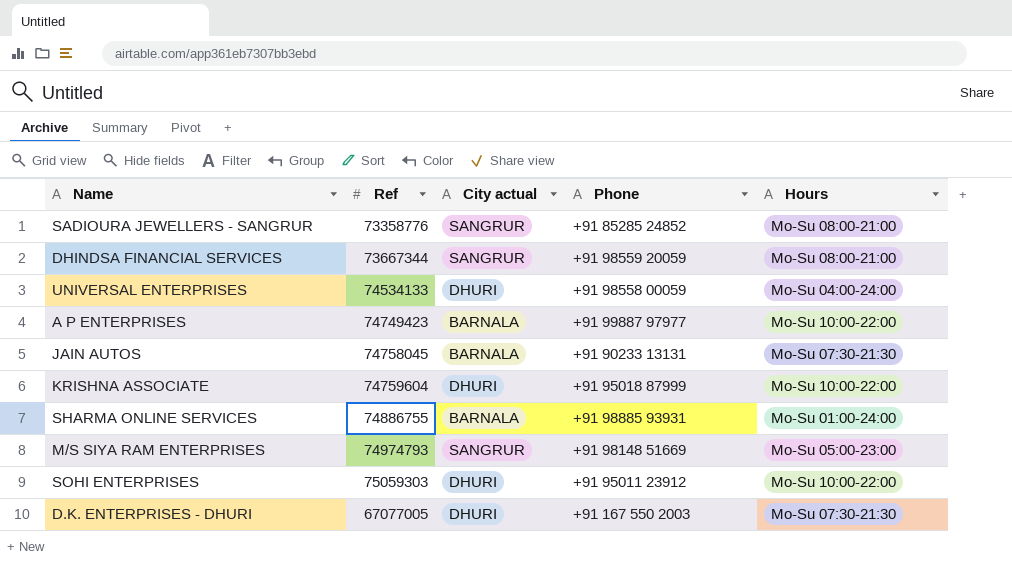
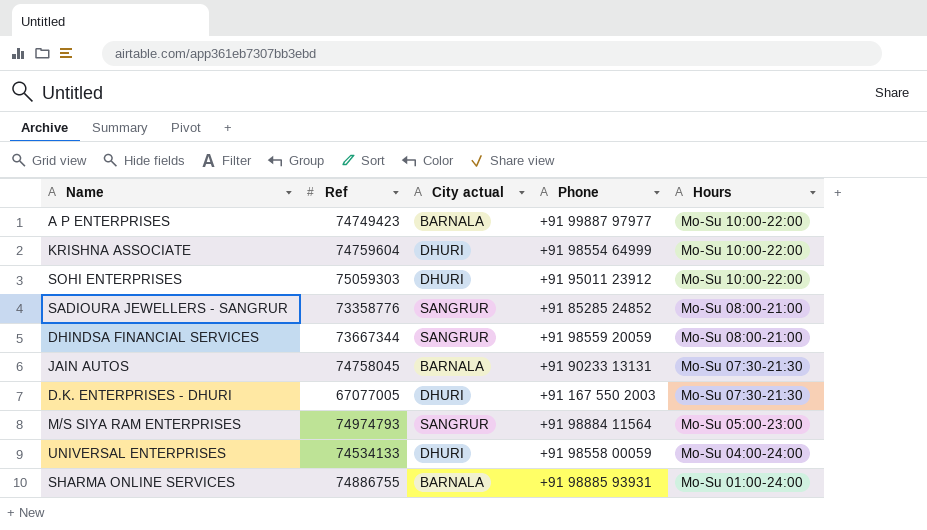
row order: none -> Hours descending
KRISHNA ASSOCIATE | Phone: +91 95018 87999 -> +91 98554 64999
M/S SIYA RAM ENTERPRISES | Phone: +91 98148 51669 -> +91 98884 11564

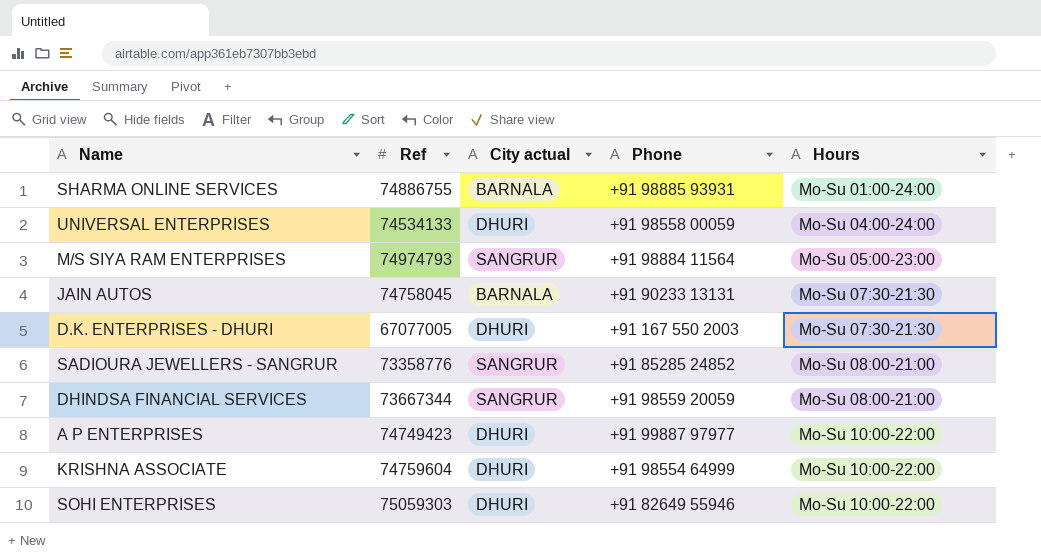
row order: Hours descending -> Hours ascending
A P ENTERPRISES | City actual: BARNALA -> DHURI
SOHI ENTERPRISES | Phone: +91 95011 23912 -> +91 82649 55946

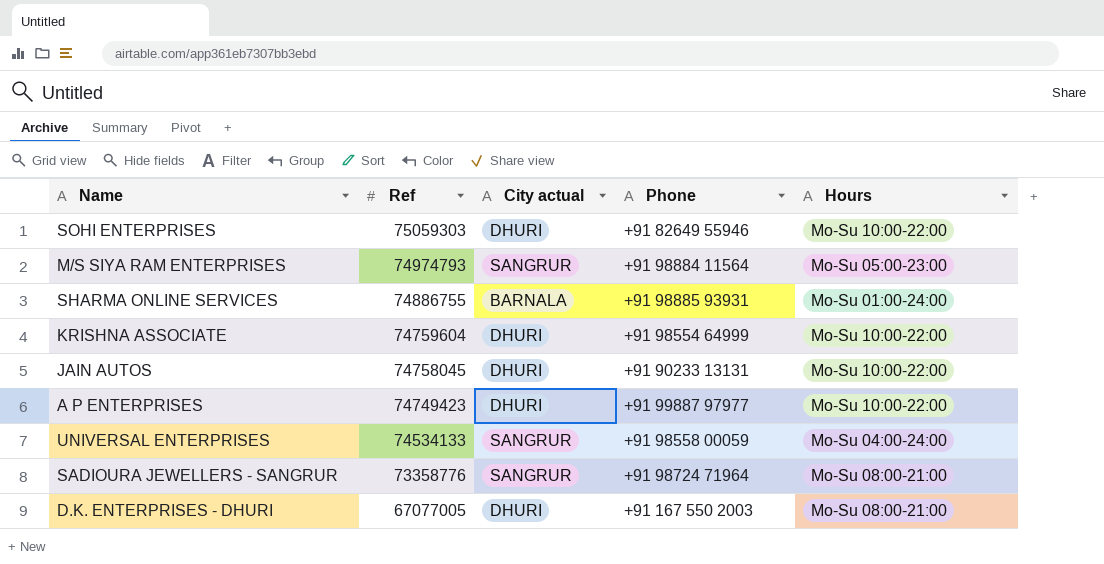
row order: Hours ascending -> Ref descending
row DHINDSA FINANCIAL SERVICES: 73667344 | SANGRUR | +91 98559 20059 | Mo-Su 08:00-21:00 -> none
JAIN AUTOS | City actual: BARNALA -> DHURI
JAIN AUTOS | Hours: Mo-Su 07:30-21:30 -> Mo-Su 10:00-22:00
UNIVERSAL ENTERPRISES | City actual: DHURI -> SANGRUR
SADIOURA JEWELLERS - SANGRUR | Phone: +91 85285 24852 -> +91 98724 71964
D.K. ENTERPRISES - DHURI | Hours: Mo-Su 07:30-21:30 -> Mo-Su 08:00-21:00

